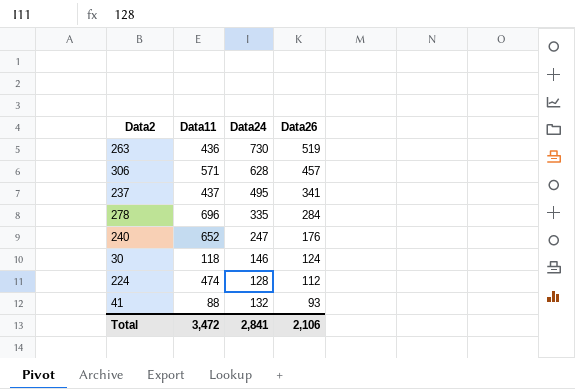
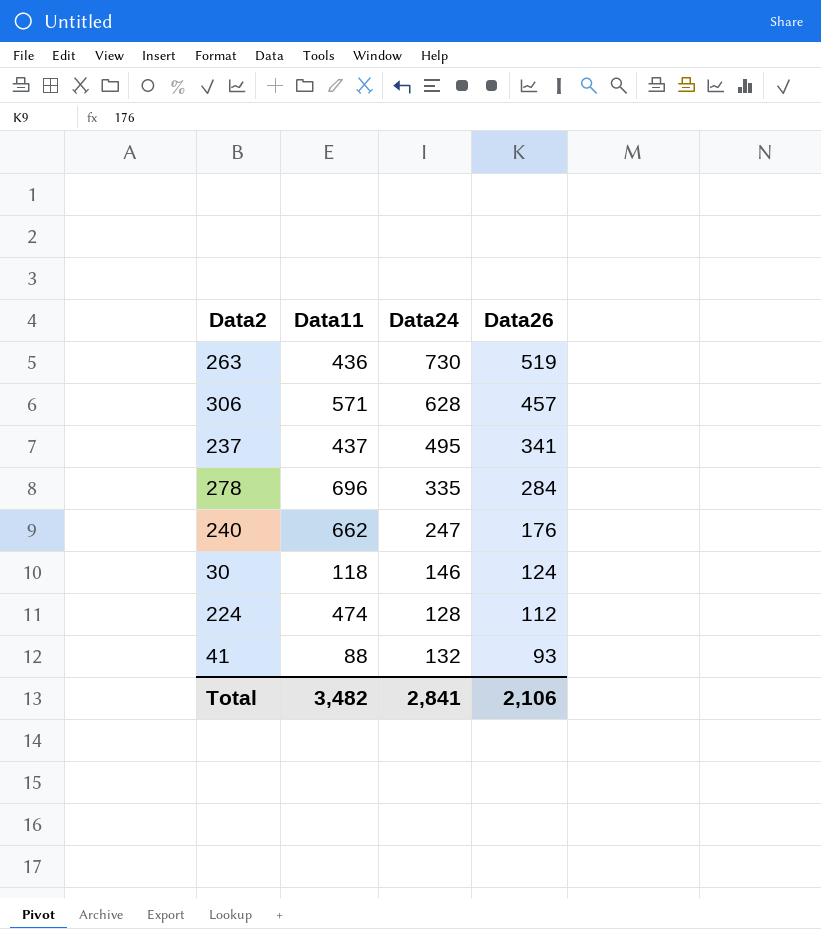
240 | Data11: 652 -> 662
Total | Data11: 3,472 -> 3,482

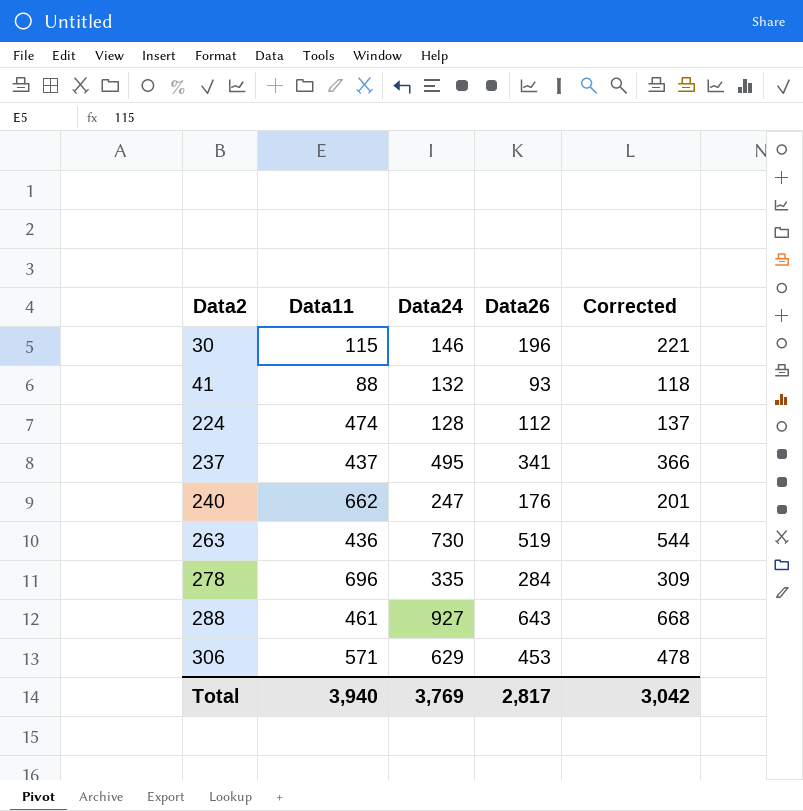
row order: Data26 descending -> Data2 ascending
column Corrected | formula: none -> [Data26] + 25
30 | Data11: 118 -> 115
30 | Data26: 124 -> 196
row 288: none -> 461 | 927 | 643 | 668
306 | Data24: 628 -> 629
306 | Data26: 457 -> 453
Total | Data11: 3,482 -> 3,940
Total | Data24: 2,841 -> 3,769
Total | Data26: 2,106 -> 2,817

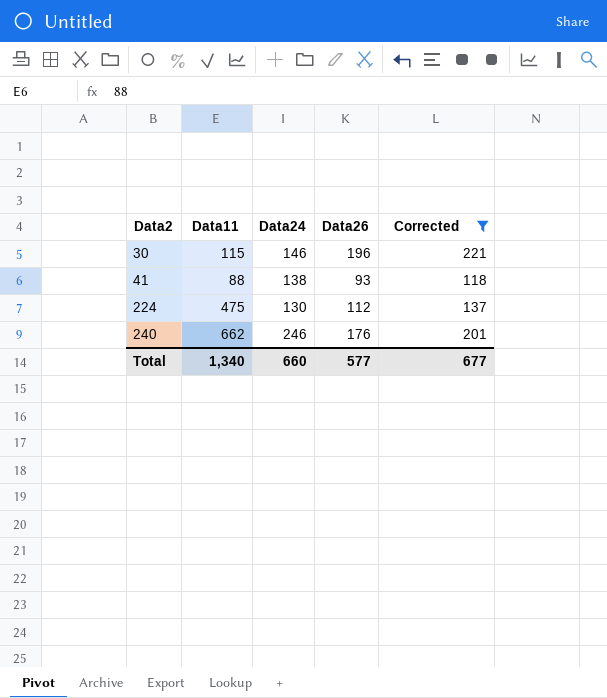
filter: none -> Corrected <= 221
41 | Data24: 132 -> 138
224 | Data11: 474 -> 475
224 | Data24: 128 -> 130
240 | Data24: 247 -> 246
Total | Data11: 3,940 -> 1,340
Total | Data24: 3,769 -> 660
Total | Data26: 2,817 -> 577
Total | Corrected: 3,042 -> 677

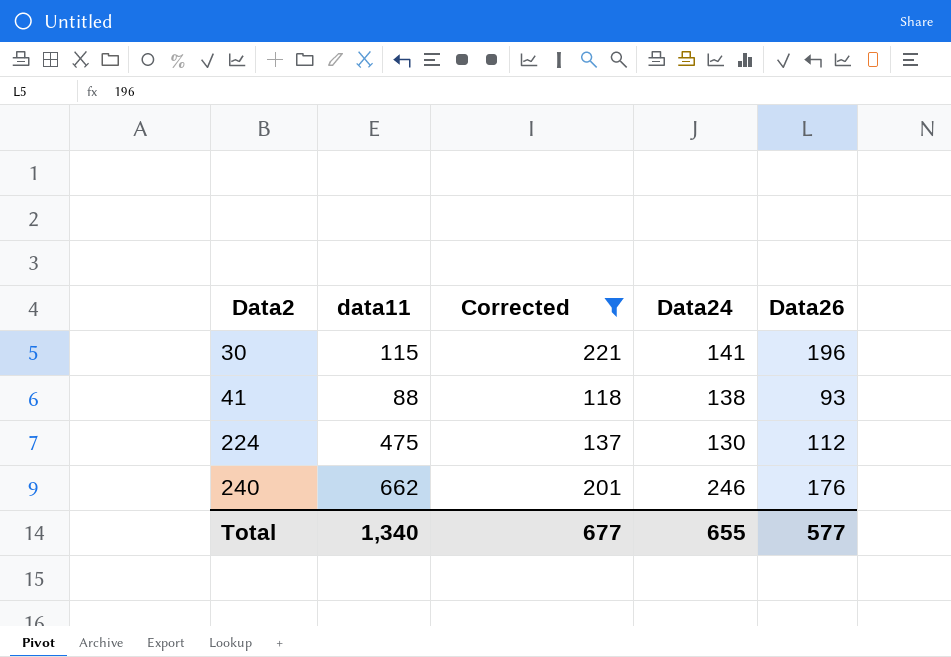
column name: Data11 -> data11
column Corrected | position: 5 -> 3
30 | Data24: 146 -> 141
Total | Data24: 660 -> 655

